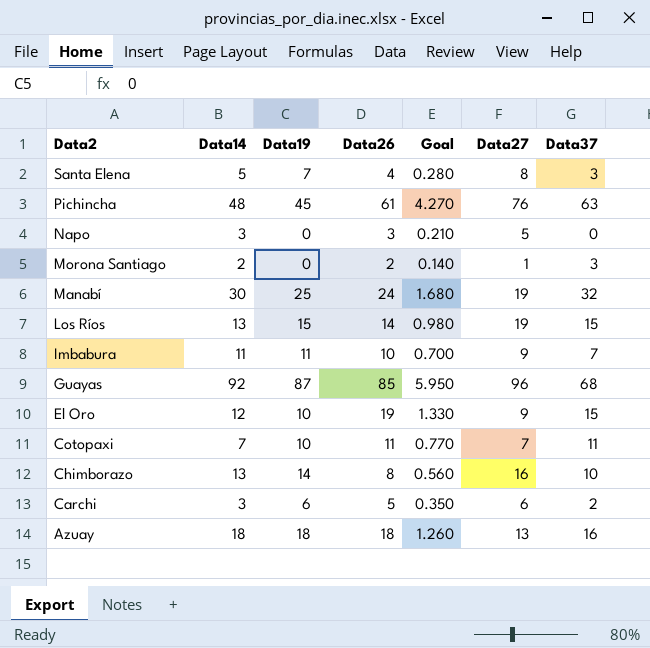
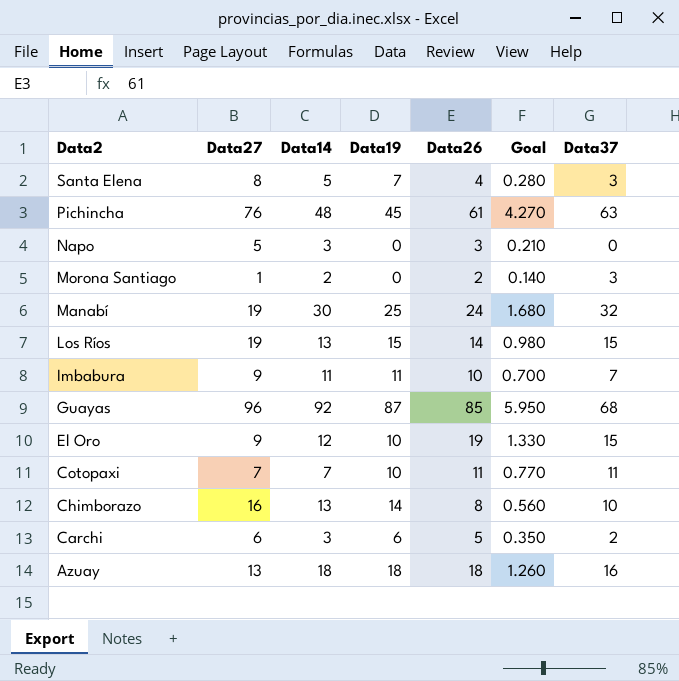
column Data27 | position: 6 -> 2

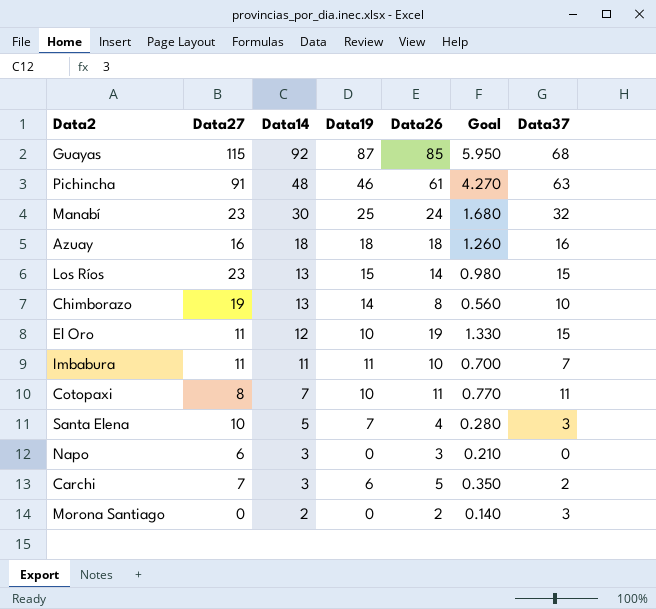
row order: Data2 descending -> Data14 descending
Guayas | Data27: 96 -> 115
Pichincha | Data27: 76 -> 91
Pichincha | Data19: 45 -> 46
Manabí | Data27: 19 -> 23
Azuay | Data27: 13 -> 16
Los Ríos | Data27: 19 -> 23
Chimborazo | Data27: 16 -> 19
El Oro | Data27: 9 -> 11
Imbabura | Data27: 9 -> 11
Cotopaxi | Data27: 7 -> 8
Santa Elena | Data27: 8 -> 10
Napo | Data27: 5 -> 6
Carchi | Data27: 6 -> 7
Morona Santiago | Data27: 1 -> 0

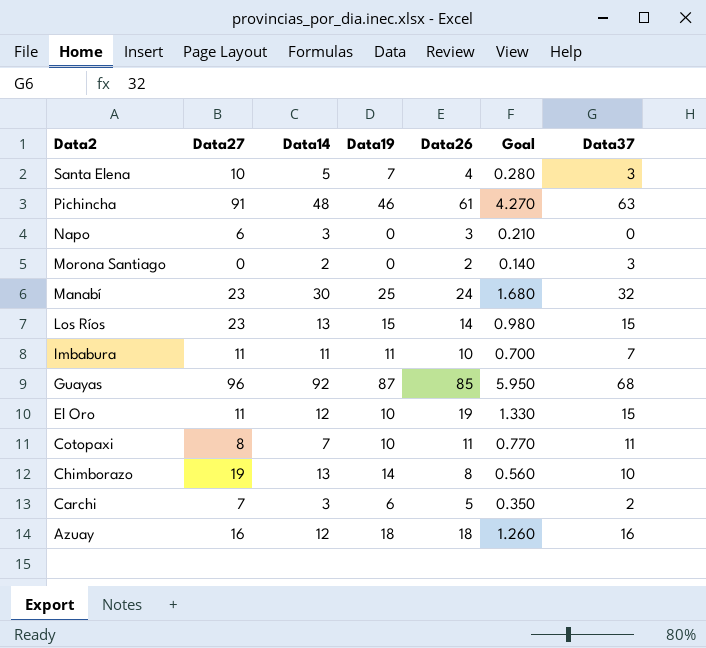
row order: Data14 descending -> Data2 descending
Guayas | Data27: 115 -> 96
Azuay | Data14: 18 -> 12

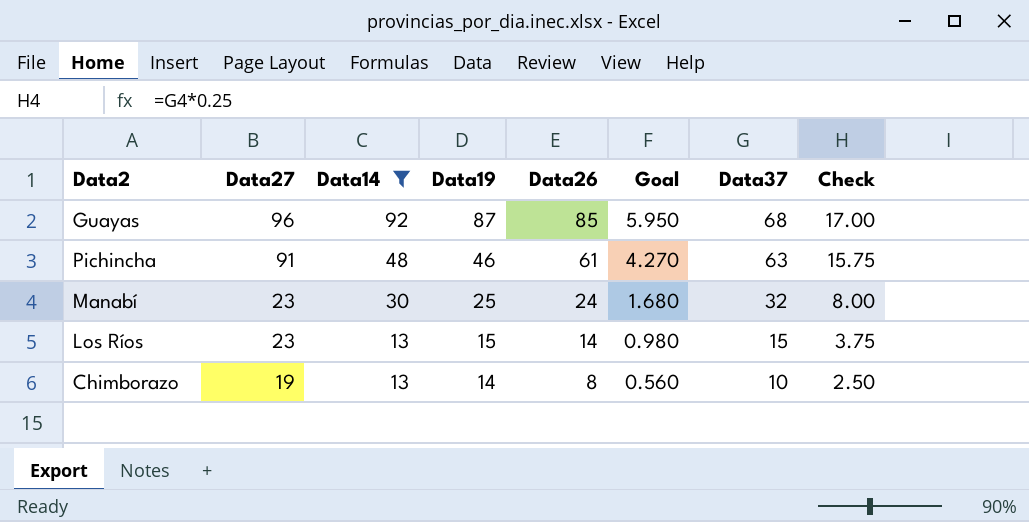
filter: none -> Data14 >= 13
row order: Data2 descending -> Data27 descending
column Check | formula: none -> [Data37] * 0.25

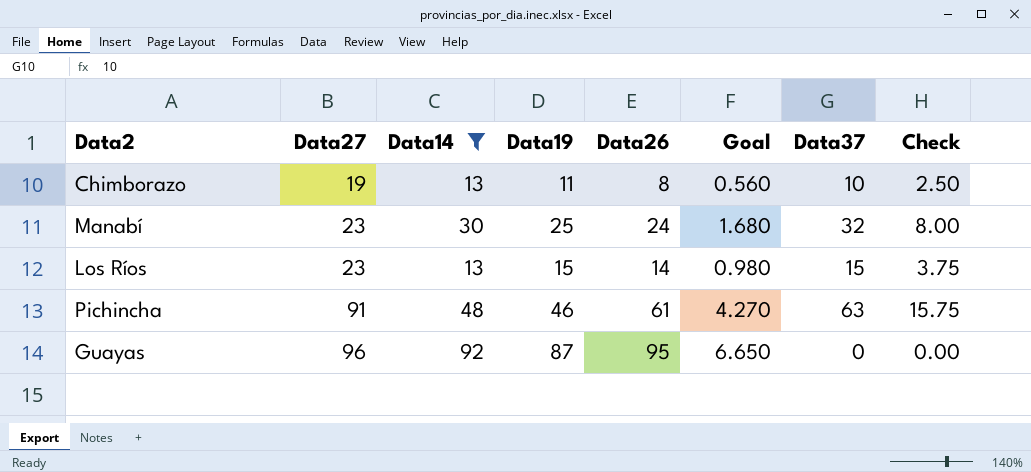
row order: Data27 descending -> Data27 ascending
Chimborazo | Data19: 14 -> 11
Guayas | Data26: 85 -> 95
Guayas | Goal: 5.950 -> 6.650
Guayas | Data37: 68 -> 0
Guayas | Check: 17.00 -> 0.00

